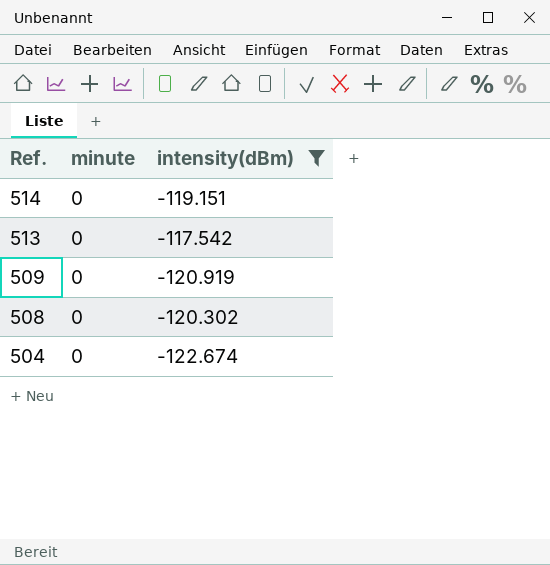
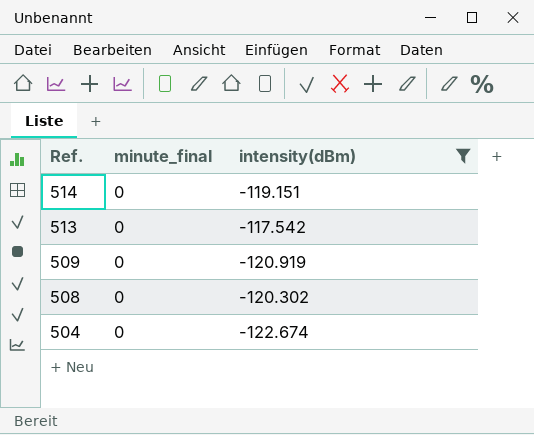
column name: minute -> minute_final

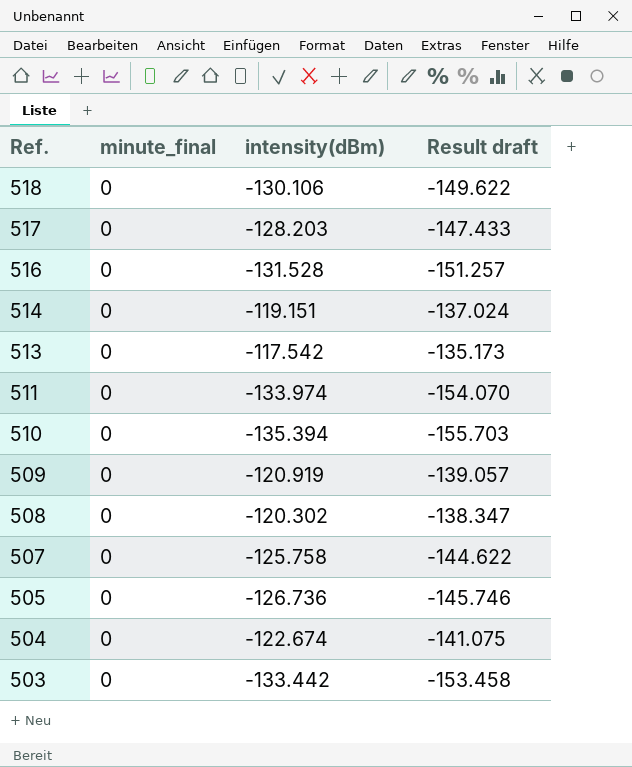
filter: intensity(dBm) >= -122.674 -> none
column Result draft | formula: none -> [intensity(dBm)] * 1.15

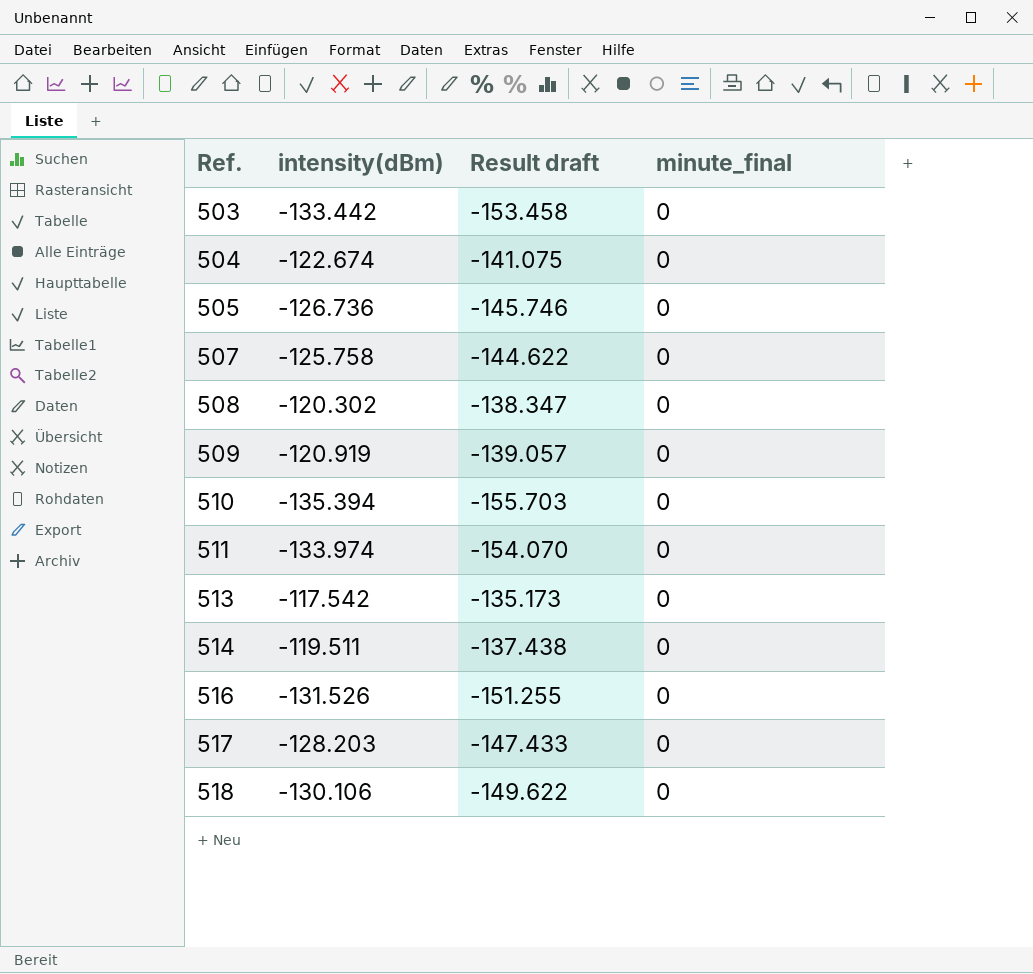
row order: Ref. descending -> Ref. ascending
column minute_final | position: 2 -> 4
514 | intensity(dBm): -119.151 -> -119.511
514 | Result draft: -137.024 -> -137.438
516 | intensity(dBm): -131.528 -> -131.526
516 | Result draft: -151.257 -> -151.255

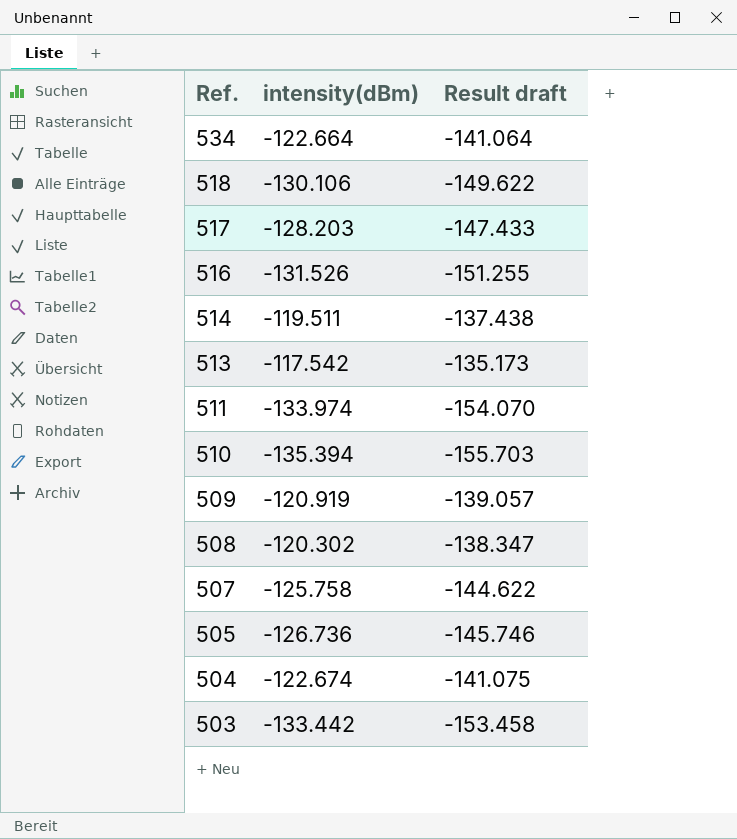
row order: Ref. ascending -> Ref. descending
column minute_final | position: 4 -> none
row 534: none -> -122.664 | -141.064

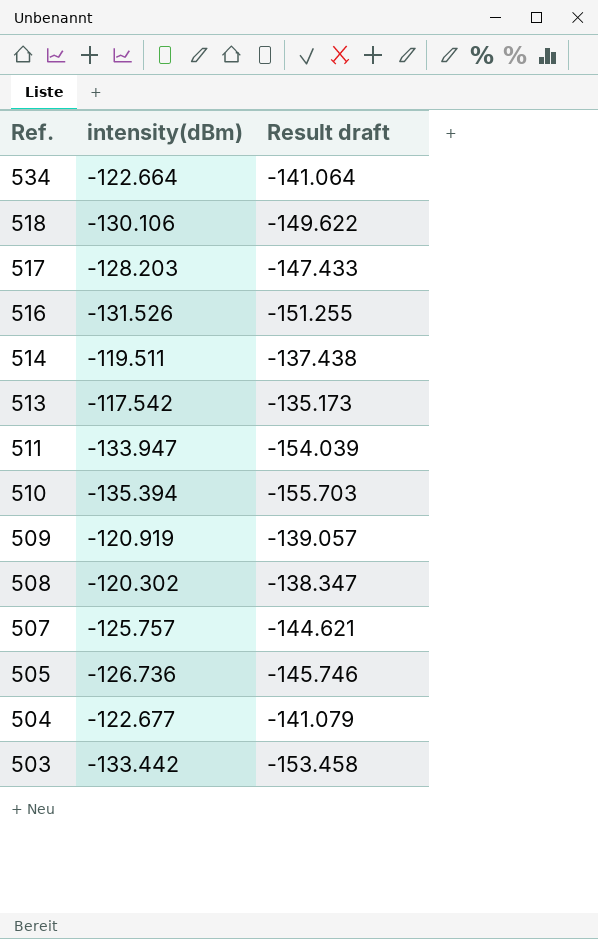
511 | intensity(dBm): -133.974 -> -133.947
511 | Result draft: -154.070 -> -154.039
507 | intensity(dBm): -125.758 -> -125.757
507 | Result draft: -144.622 -> -144.621
504 | intensity(dBm): -122.674 -> -122.677
504 | Result draft: -141.075 -> -141.079

